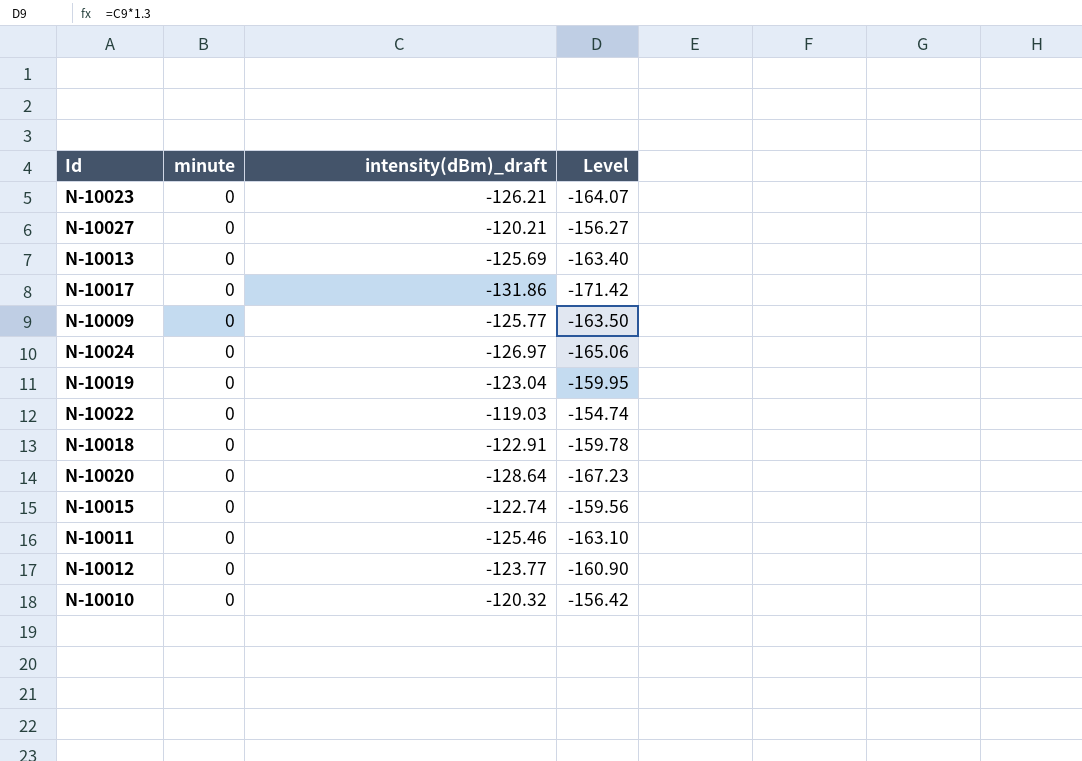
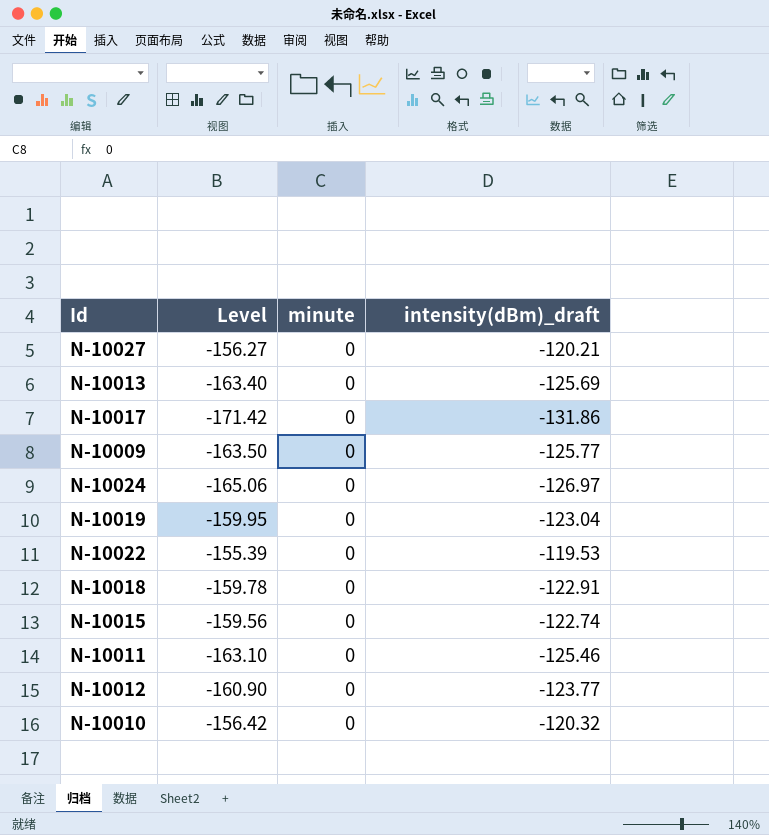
column Level | position: 4 -> 2
row N-10023: 0 | -126.21 | -164.07 -> none
row N-10020: 0 | -128.64 | -167.23 -> none
N-10022 | Level: -154.74 -> -155.39
N-10022 | intensity(dBm)_draft: -119.03 -> -119.53

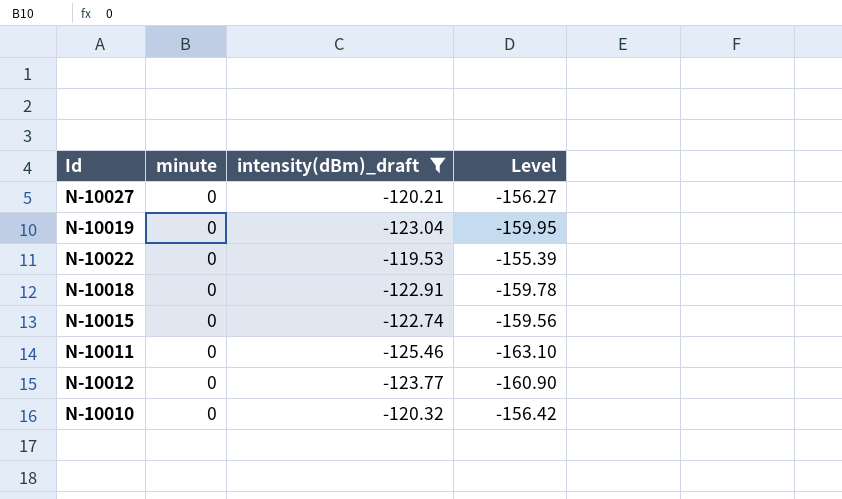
filter: none -> intensity(dBm)_draft >= -125.46
column Level | position: 2 -> 4

